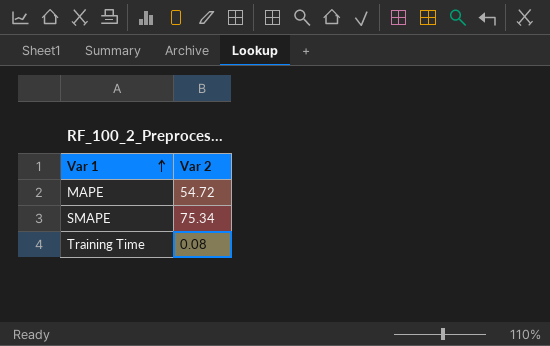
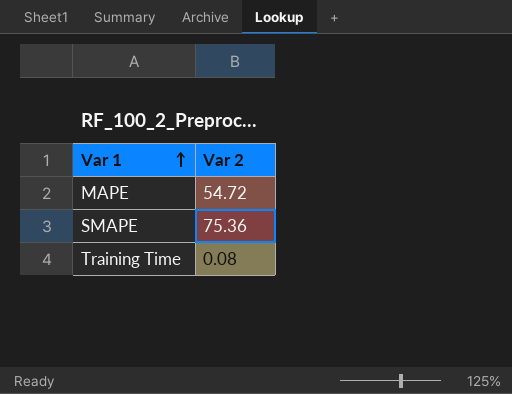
SMAPE | Var 2: 75.34 -> 75.36

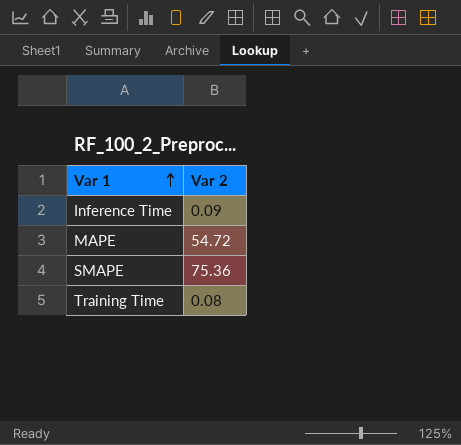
row Inference Time: none -> 0.09

